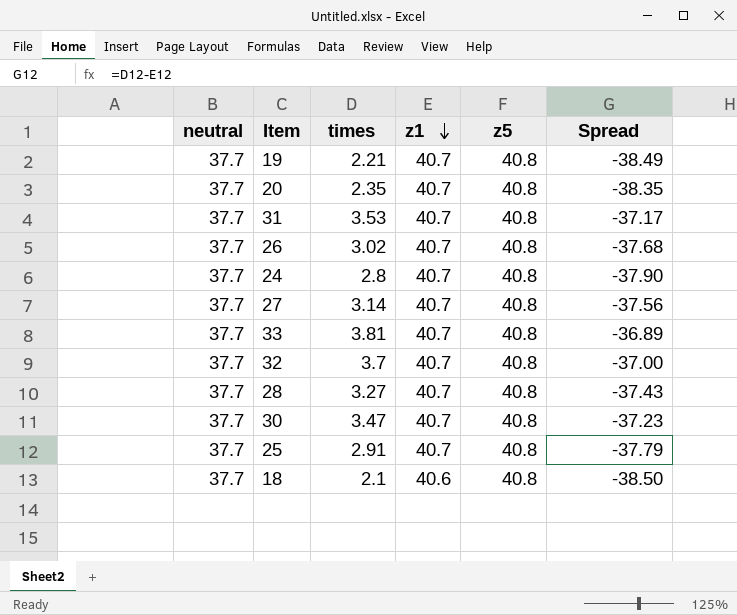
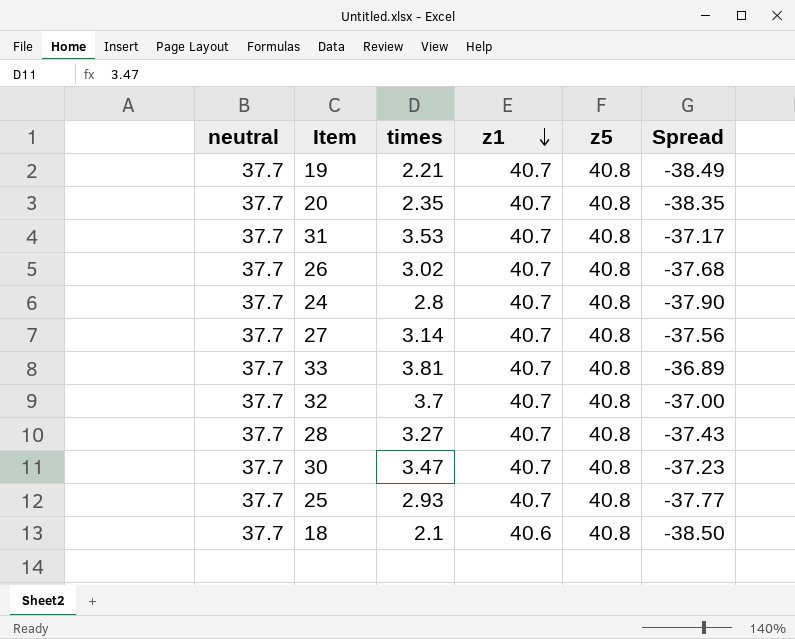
25 | times: 2.91 -> 2.93
25 | Spread: -37.79 -> -37.77

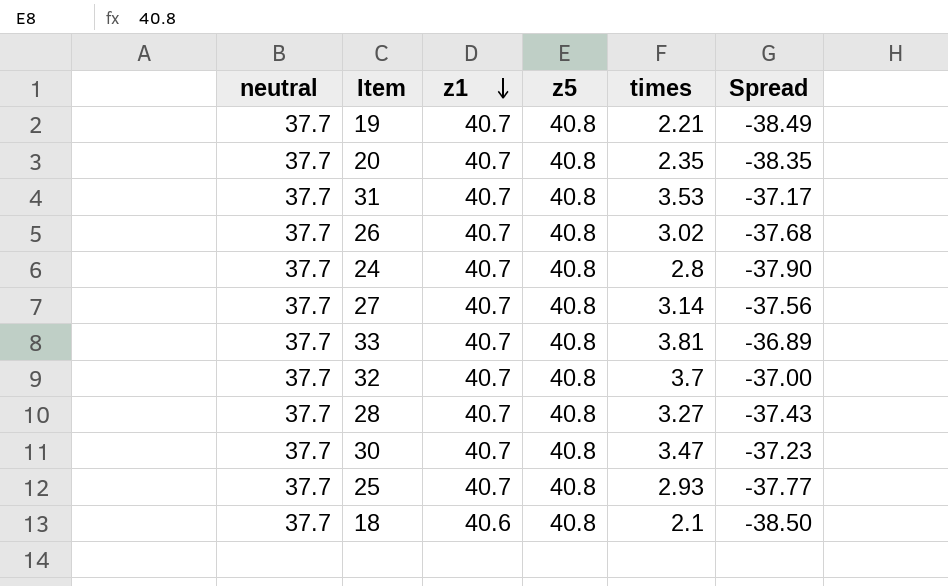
column times | position: 3 -> 5

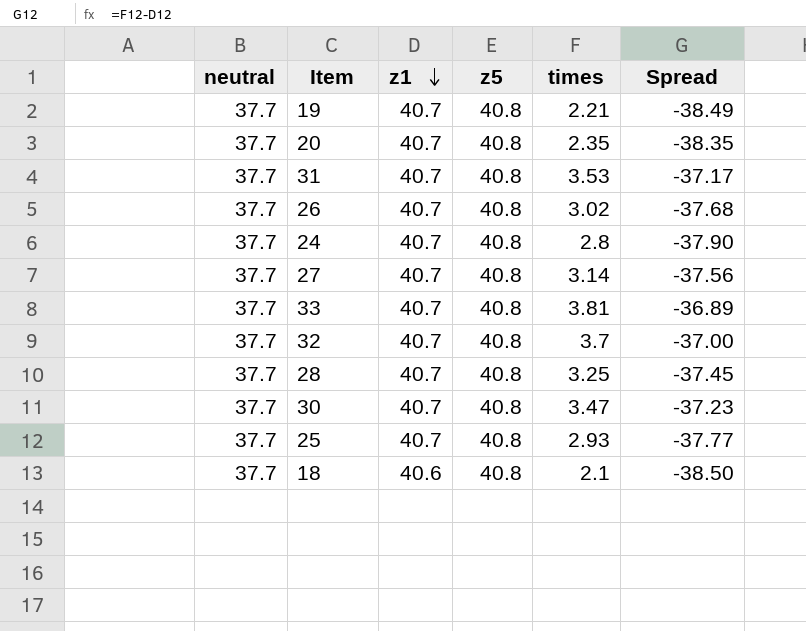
28 | times: 3.27 -> 3.25
28 | Spread: -37.43 -> -37.45

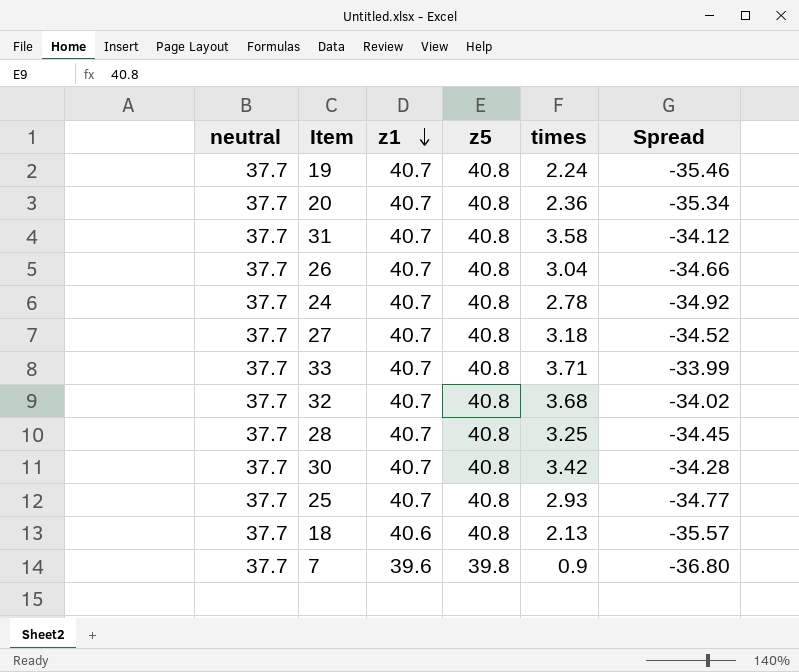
column Spread | formula: [times] - [z1] -> [times] - [neutral]
19 | times: 2.21 -> 2.24
20 | times: 2.35 -> 2.36
31 | times: 3.53 -> 3.58
26 | times: 3.02 -> 3.04
24 | times: 2.8 -> 2.78
27 | times: 3.14 -> 3.18
33 | times: 3.81 -> 3.71
32 | times: 3.7 -> 3.68
30 | times: 3.47 -> 3.42
18 | times: 2.1 -> 2.13
row 7: none -> 37.7 | 39.6 | 39.8 | 0.9 | -36.80

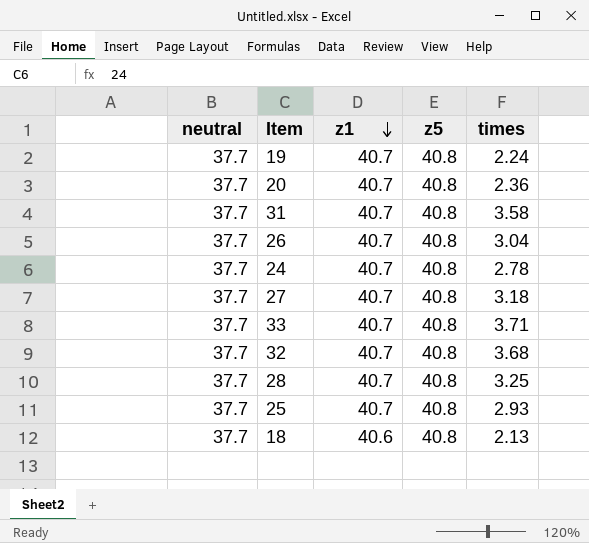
column Spread | formula: [times] - [neutral] -> none
row 30: 37.7 | 40.7 | 40.8 | 3.42 | -34.28 -> none
row 7: 37.7 | 39.6 | 39.8 | 0.9 | -36.80 -> none

